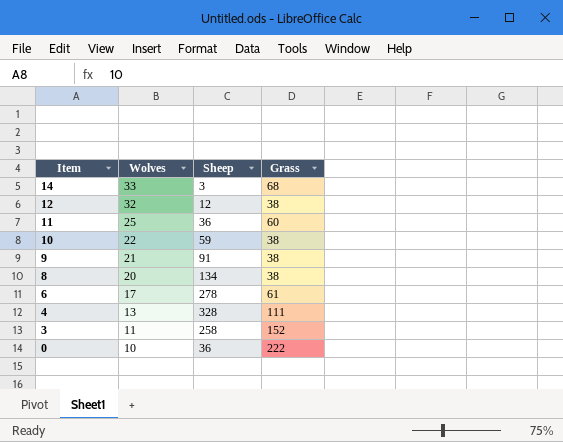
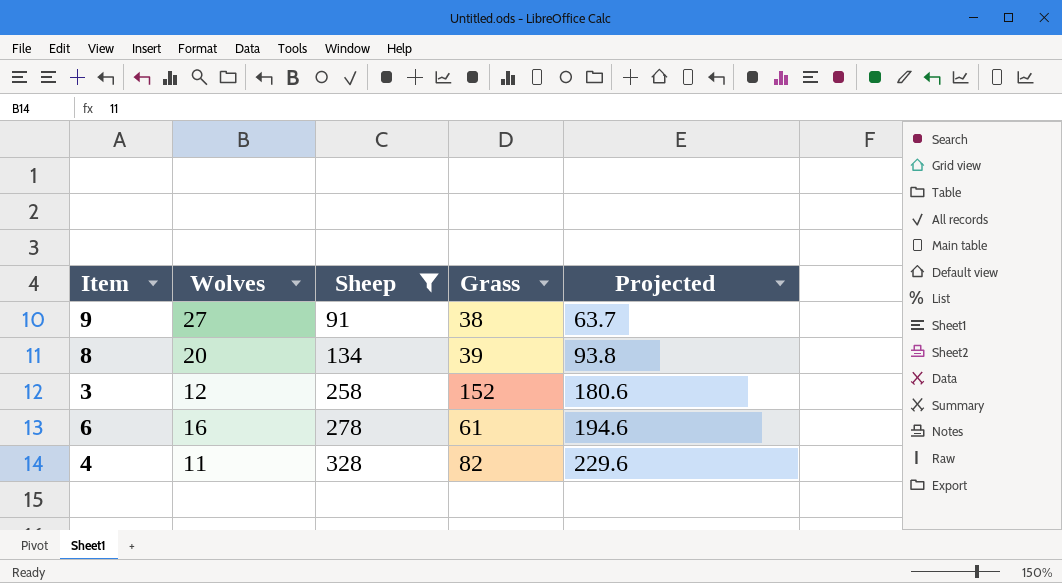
filter: none -> Sheep >= 91
row order: Item descending -> Sheep ascending
column Projected | formula: none -> [Sheep] * 0.7
9 | Wolves: 21 -> 27
8 | Grass: 38 -> 39
3 | Wolves: 11 -> 12
6 | Wolves: 17 -> 16
4 | Wolves: 13 -> 11
4 | Grass: 111 -> 82

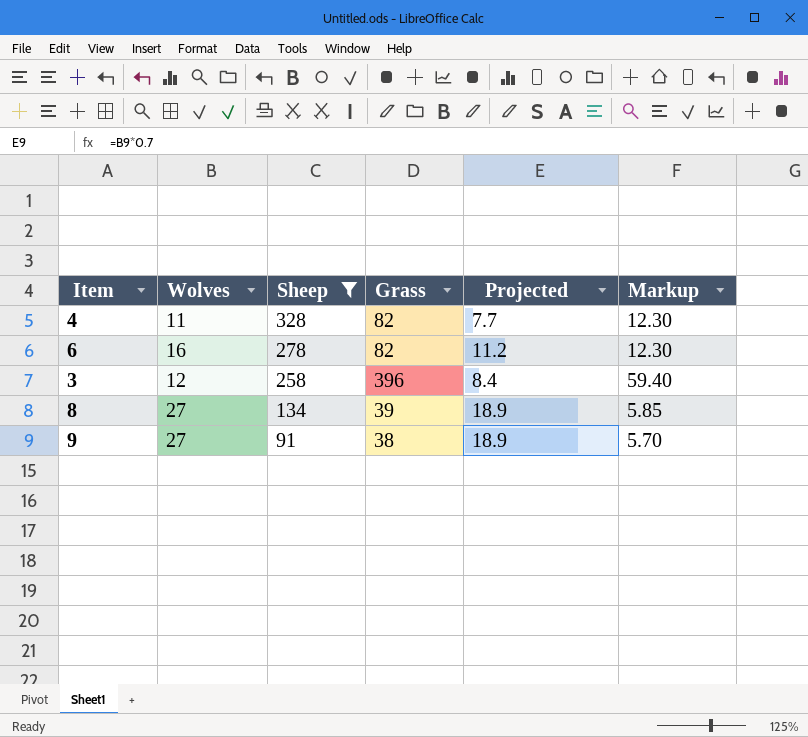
row order: Sheep ascending -> Sheep descending
column Projected | formula: [Sheep] * 0.7 -> [Wolves] * 0.7
column Markup | formula: none -> [Grass] * 0.15
6 | Grass: 61 -> 82
3 | Grass: 152 -> 396
8 | Wolves: 20 -> 27

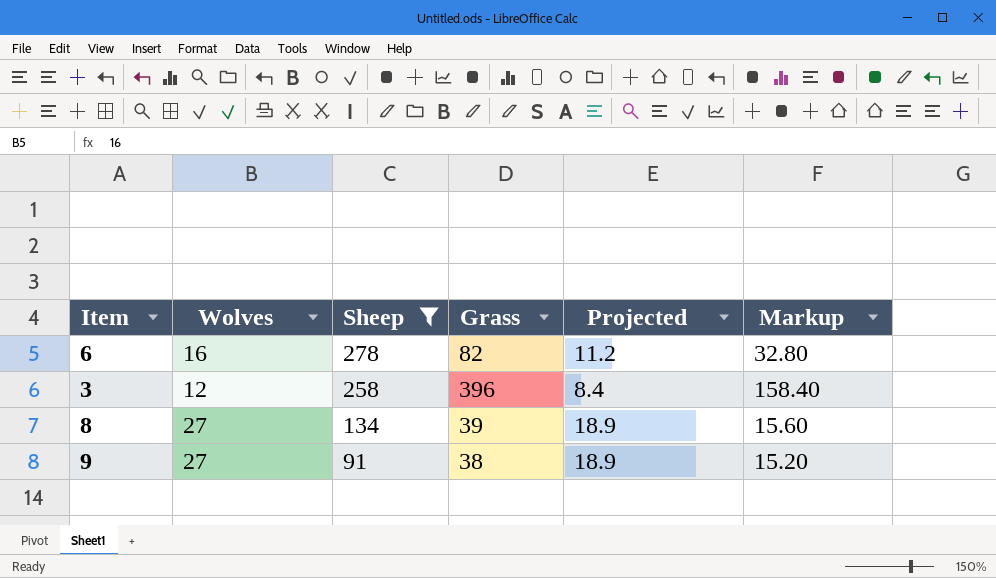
column Markup | formula: [Grass] * 0.15 -> [Grass] * 0.4
row 4: 11 | 328 | 82 | 7.7 | 12.30 -> none

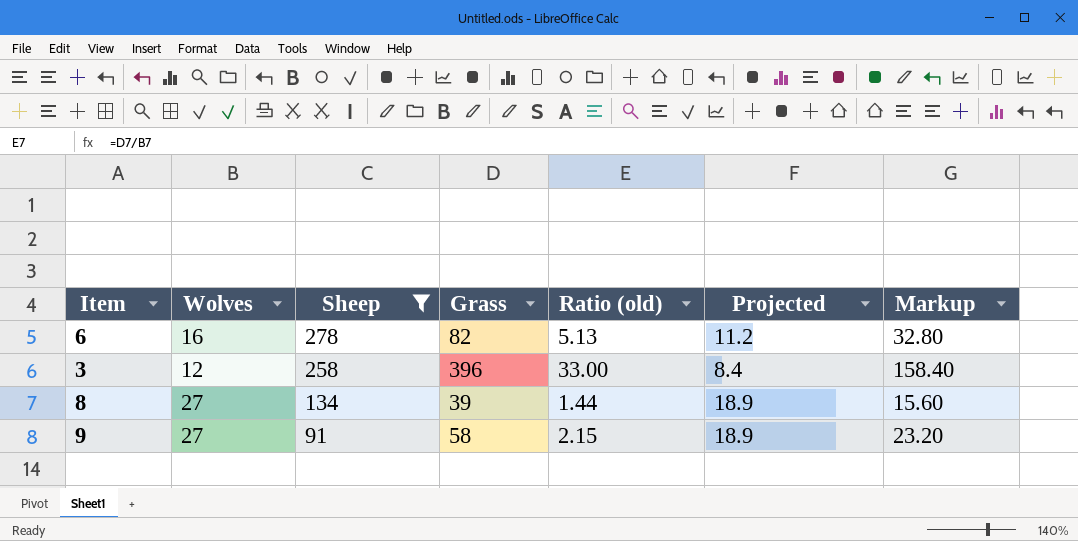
column Ratio (old) | formula: none -> [Grass] / [Wolves]
9 | Grass: 38 -> 58
9 | Markup: 15.20 -> 23.20

